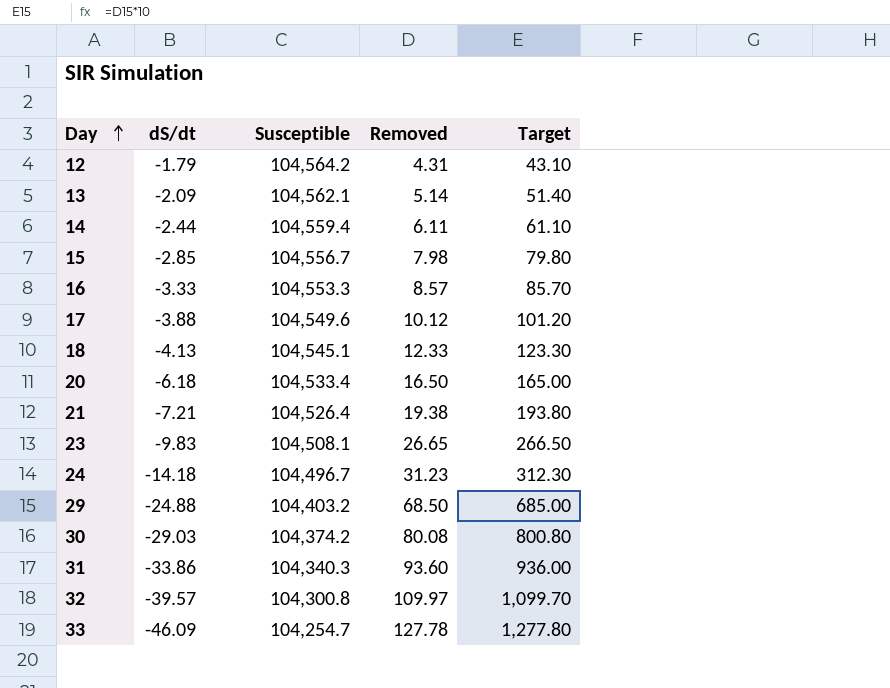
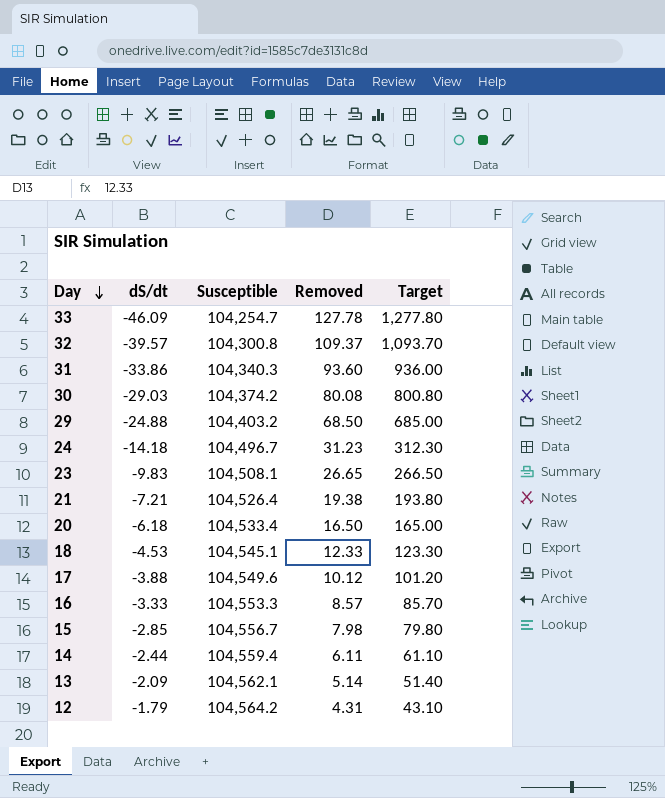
row order: Day ascending -> Day descending
32 | Removed: 109.97 -> 109.37
32 | Target: 1,099.70 -> 1,093.70
18 | dS/dt: -4.13 -> -4.53

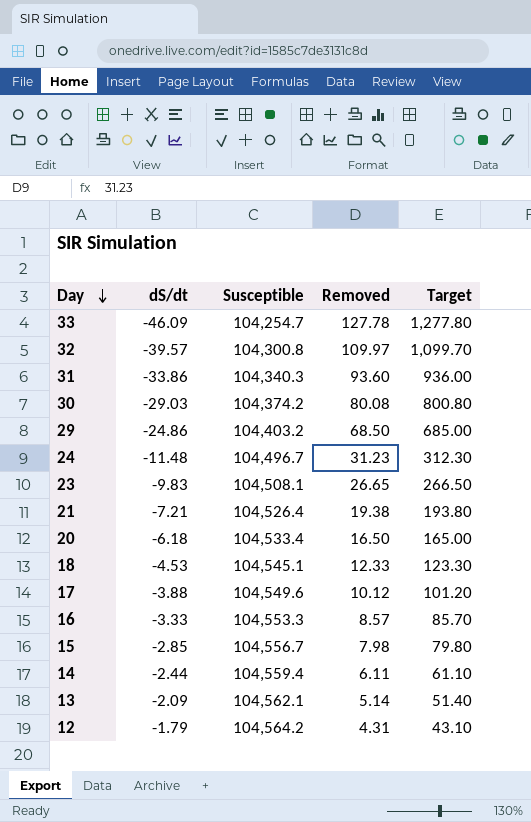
32 | Removed: 109.37 -> 109.97
32 | Target: 1,093.70 -> 1,099.70
29 | dS/dt: -24.88 -> -24.86
24 | dS/dt: -14.18 -> -11.48

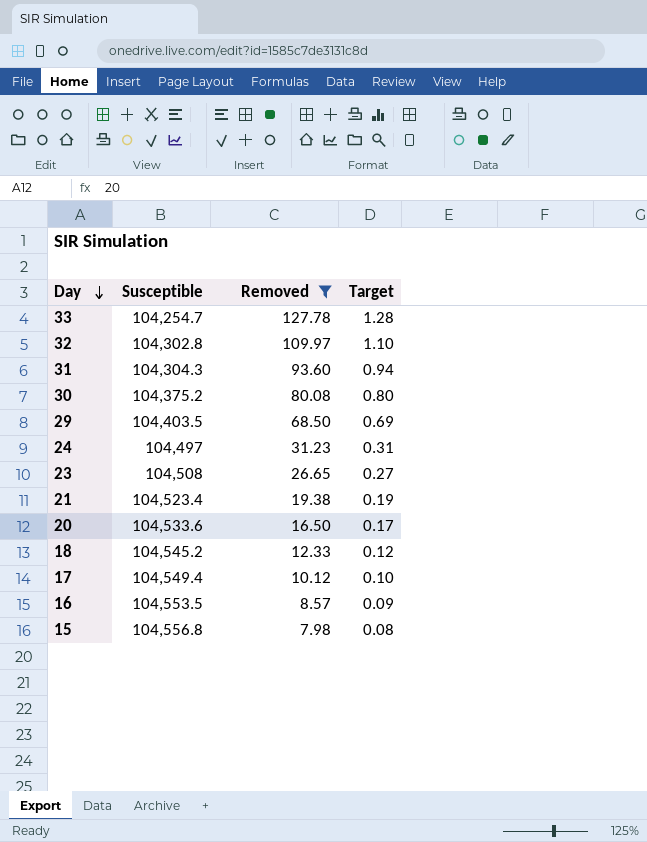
filter: none -> Removed >= 7.98
column dS/dt | position: 2 -> none
column Target | formula: [Removed] * 10 -> [Removed] * 0.01
32 | Susceptible: 104,300.8 -> 104,302.8
31 | Susceptible: 104,340.3 -> 104,304.3
30 | Susceptible: 104,374.2 -> 104,375.2
29 | Susceptible: 104,403.2 -> 104,403.5
24 | Susceptible: 104,496.7 -> 104,497
23 | Susceptible: 104,508.1 -> 104,508
21 | Susceptible: 104,526.4 -> 104,523.4
20 | Susceptible: 104,533.4 -> 104,533.6
18 | Susceptible: 104,545.1 -> 104,545.2
17 | Susceptible: 104,549.6 -> 104,549.4
16 | Susceptible: 104,553.3 -> 104,553.5
15 | Susceptible: 104,556.7 -> 104,556.8

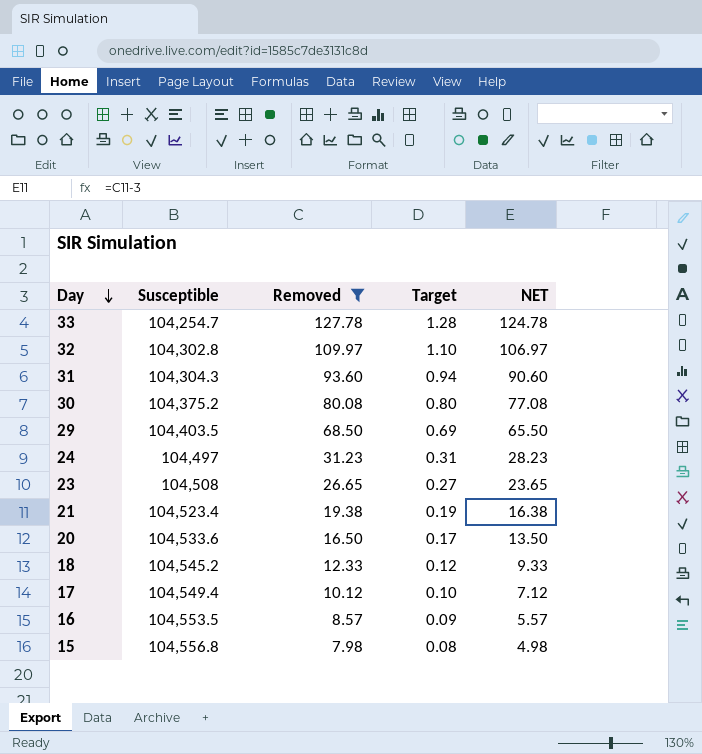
column NET | formula: none -> [Removed] - 3

